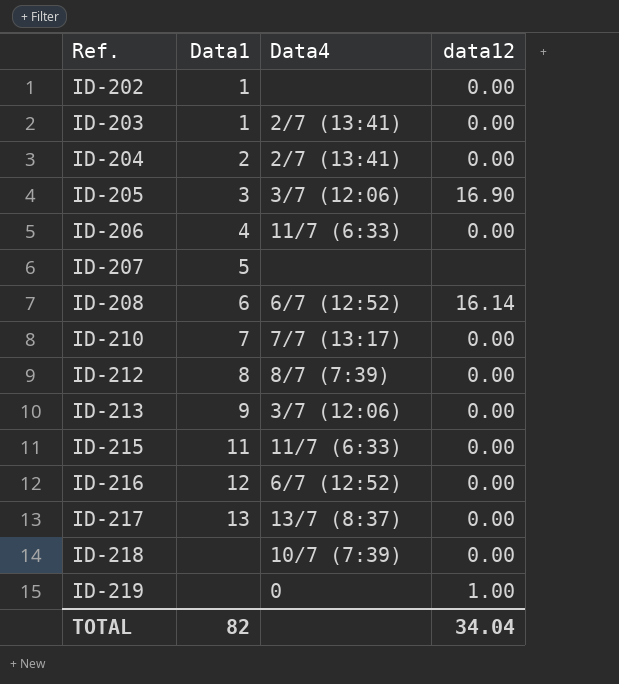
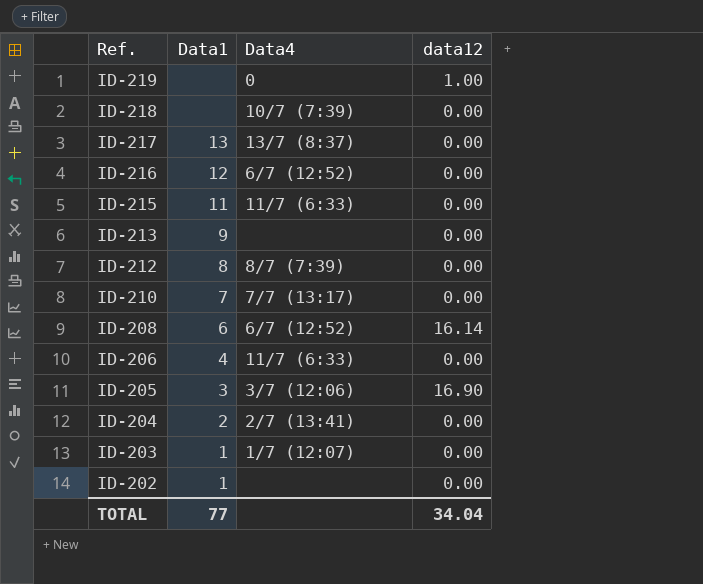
row order: Ref. ascending -> Ref. descending
row ID-207: 5 | none | none -> none
ID-213 | Data4: 3/7 (12:06) -> none
ID-203 | Data4: 2/7 (13:41) -> 1/7 (12:07)
TOTAL | Data1: 82 -> 77

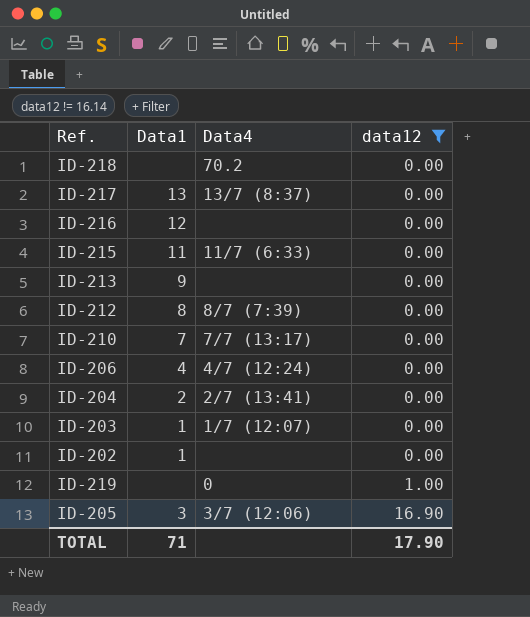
filter: none -> data12 != 16.14
row order: Ref. descending -> data12 ascending
ID-218 | Data4: 10/7 (7:39) -> 70.2
ID-216 | Data4: 6/7 (12:52) -> none
ID-206 | Data4: 11/7 (6:33) -> 4/7 (12:24)
TOTAL | Data1: 77 -> 71
TOTAL | data12: 34.04 -> 17.90

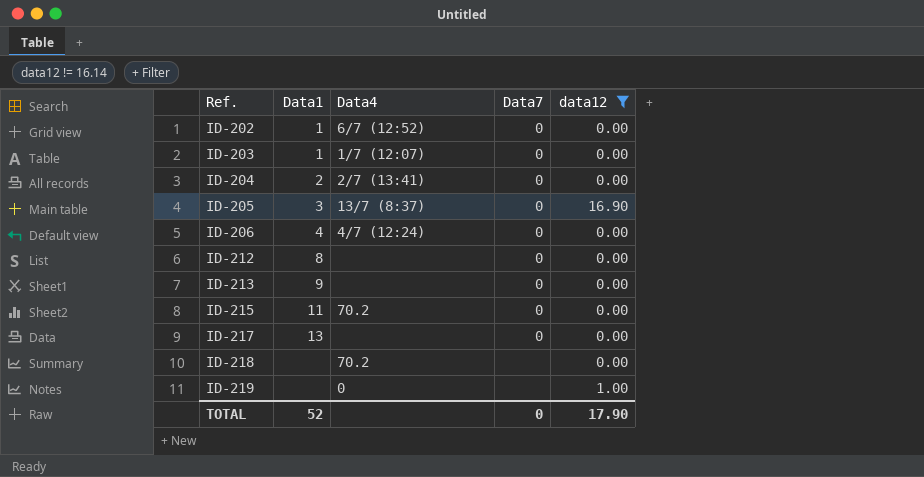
row order: data12 ascending -> Ref. ascending
column Data7 | position: none -> 4
row ID-216: 12 | none | 0.00 -> none
row ID-210: 7 | 7/7 (13:17) | 0.00 -> none
ID-202 | Data4: none -> 6/7 (12:52)
ID-205 | Data4: 3/7 (12:06) -> 13/7 (8:37)
ID-212 | Data4: 8/7 (7:39) -> none
ID-215 | Data4: 11/7 (6:33) -> 70.2
ID-217 | Data4: 13/7 (8:37) -> none
TOTAL | Data1: 71 -> 52

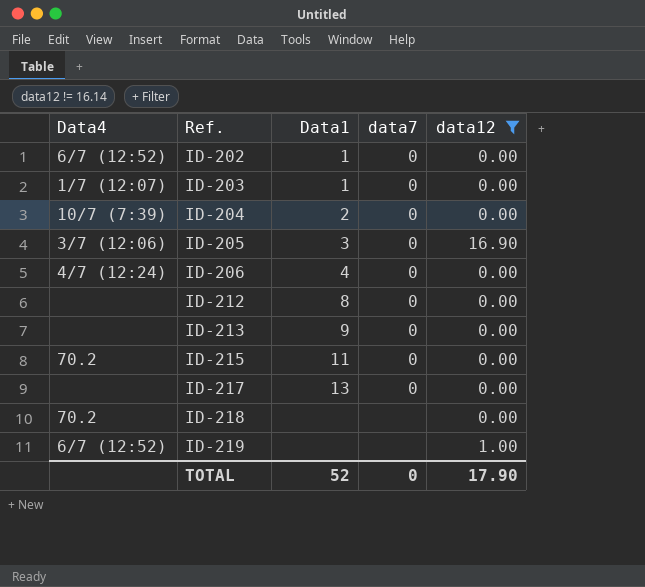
column Data4 | position: 3 -> 1
column name: Data7 -> data7
ID-204 | Data4: 2/7 (13:41) -> 10/7 (7:39)
ID-205 | Data4: 13/7 (8:37) -> 3/7 (12:06)
ID-219 | Data4: 0 -> 6/7 (12:52)

